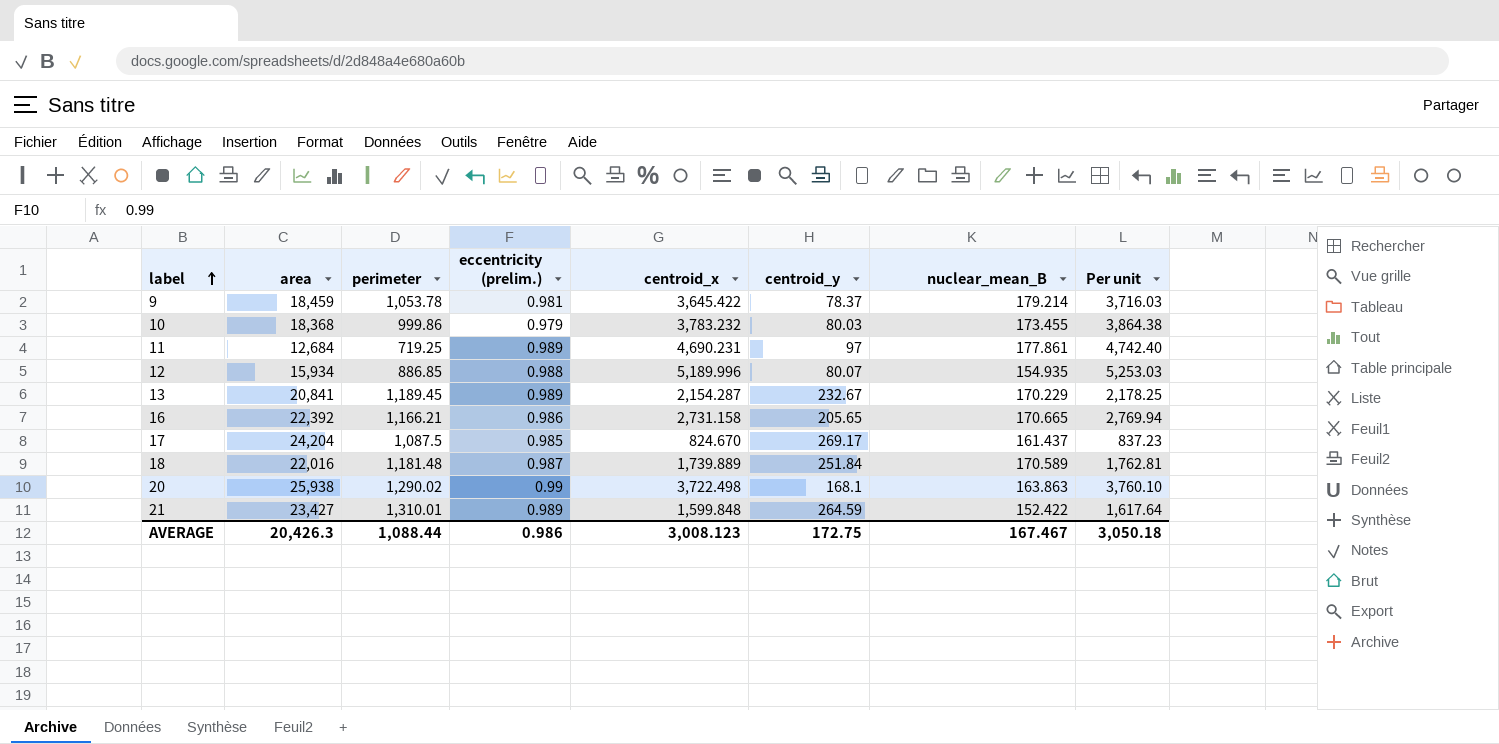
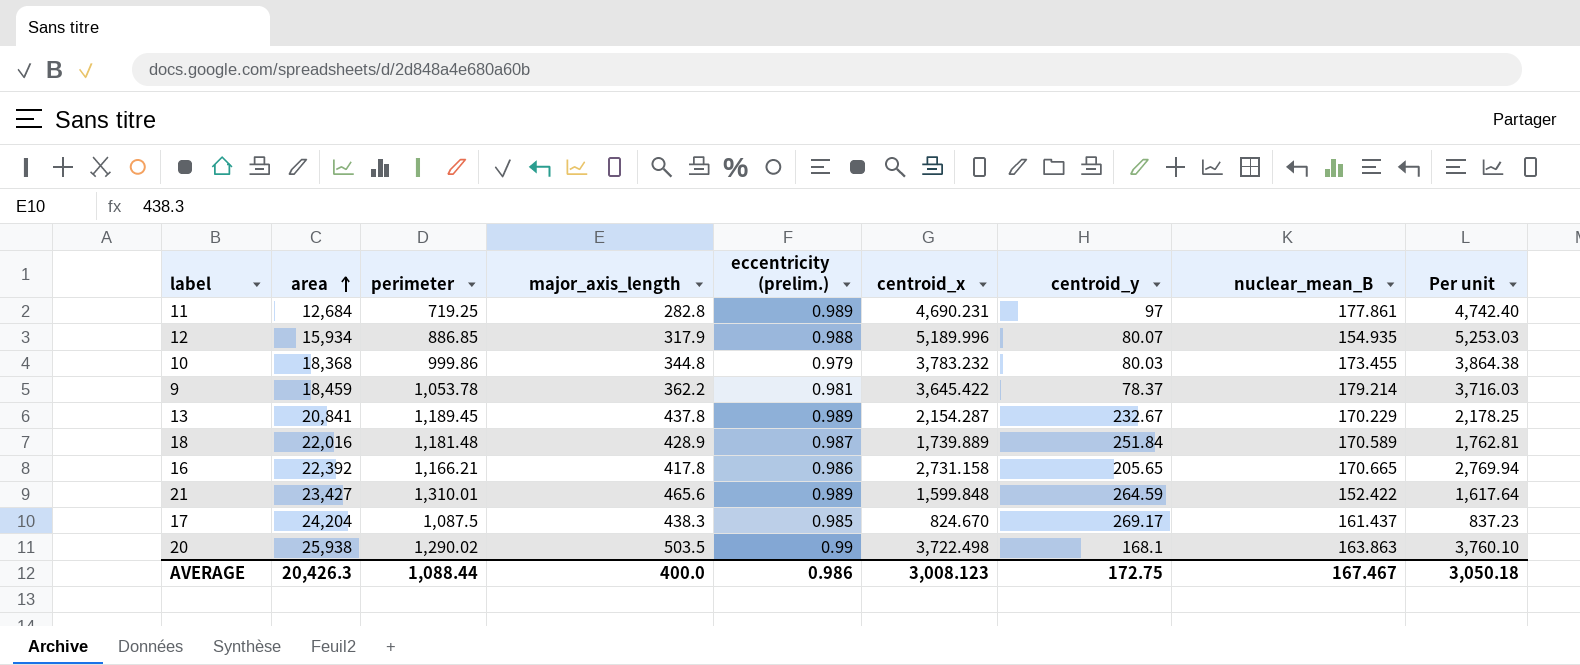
row order: label ascending -> area ascending
column major_axis_length | position: none -> 4

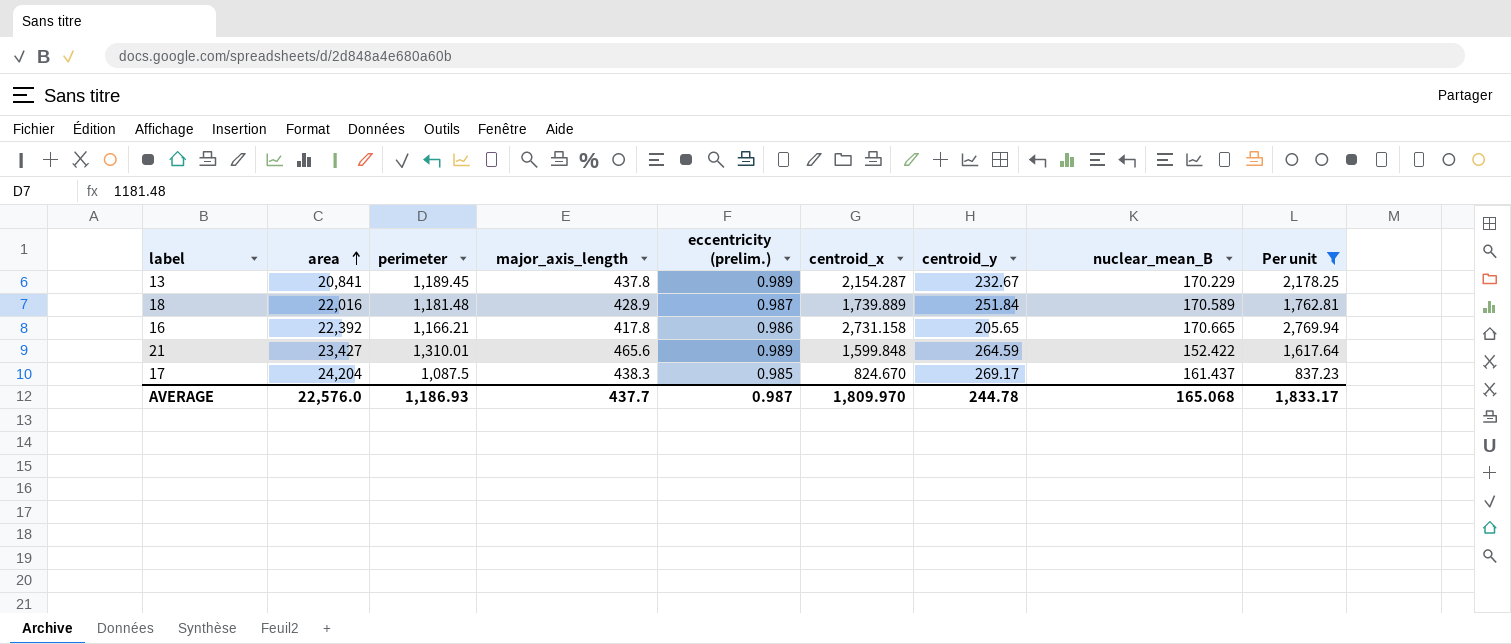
filter: none -> Per unit <= 2,769.94
AVERAGE | area: 20,426.3 -> 22,576.0
AVERAGE | perimeter: 1,088.44 -> 1,186.93
AVERAGE | major_axis_length: 400.0 -> 437.7
AVERAGE | eccentricity (prelim.): 0.986 -> 0.987
AVERAGE | centroid_x: 3,008.123 -> 1,809.970
AVERAGE | centroid_y: 172.75 -> 244.78
AVERAGE | nuclear_mean_B: 167.467 -> 165.068
AVERAGE | Per unit: 3,050.18 -> 1,833.17

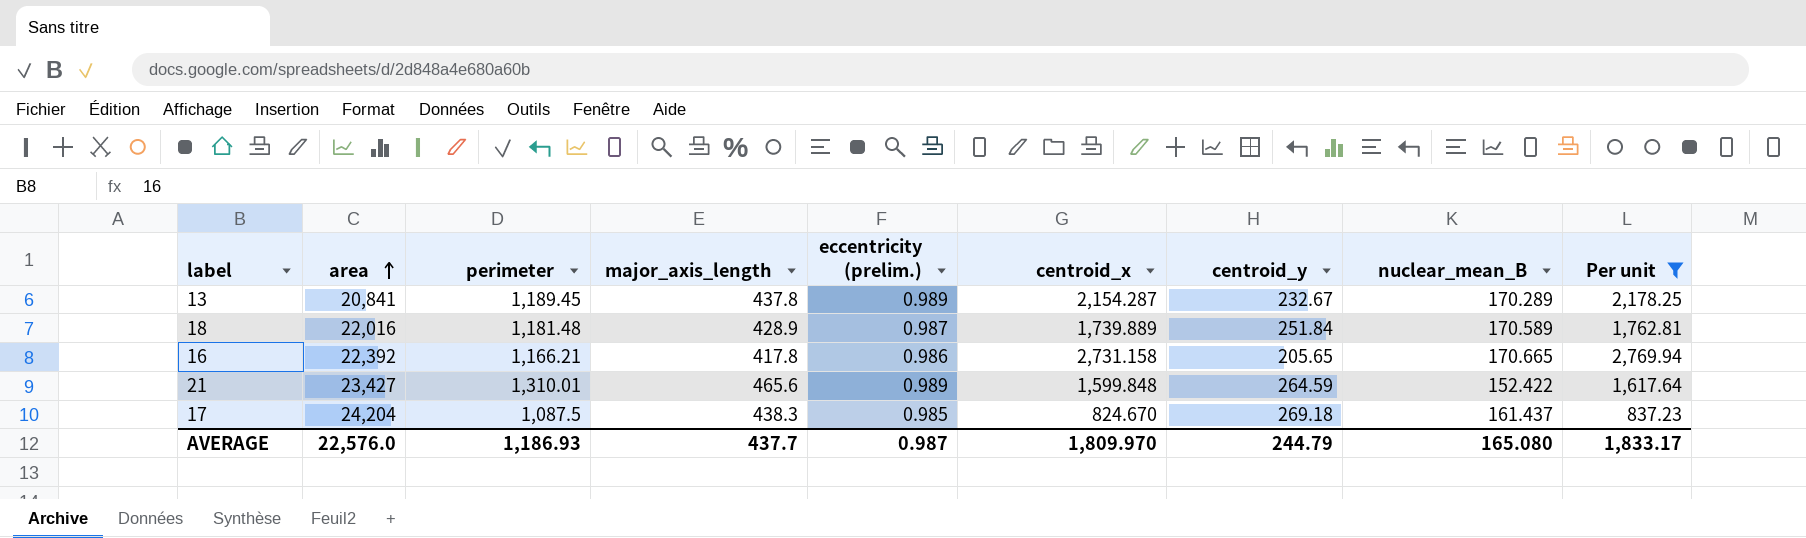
13 | nuclear_mean_B: 170.229 -> 170.289
17 | centroid_y: 269.17 -> 269.18
AVERAGE | centroid_y: 244.78 -> 244.79
AVERAGE | nuclear_mean_B: 165.068 -> 165.080

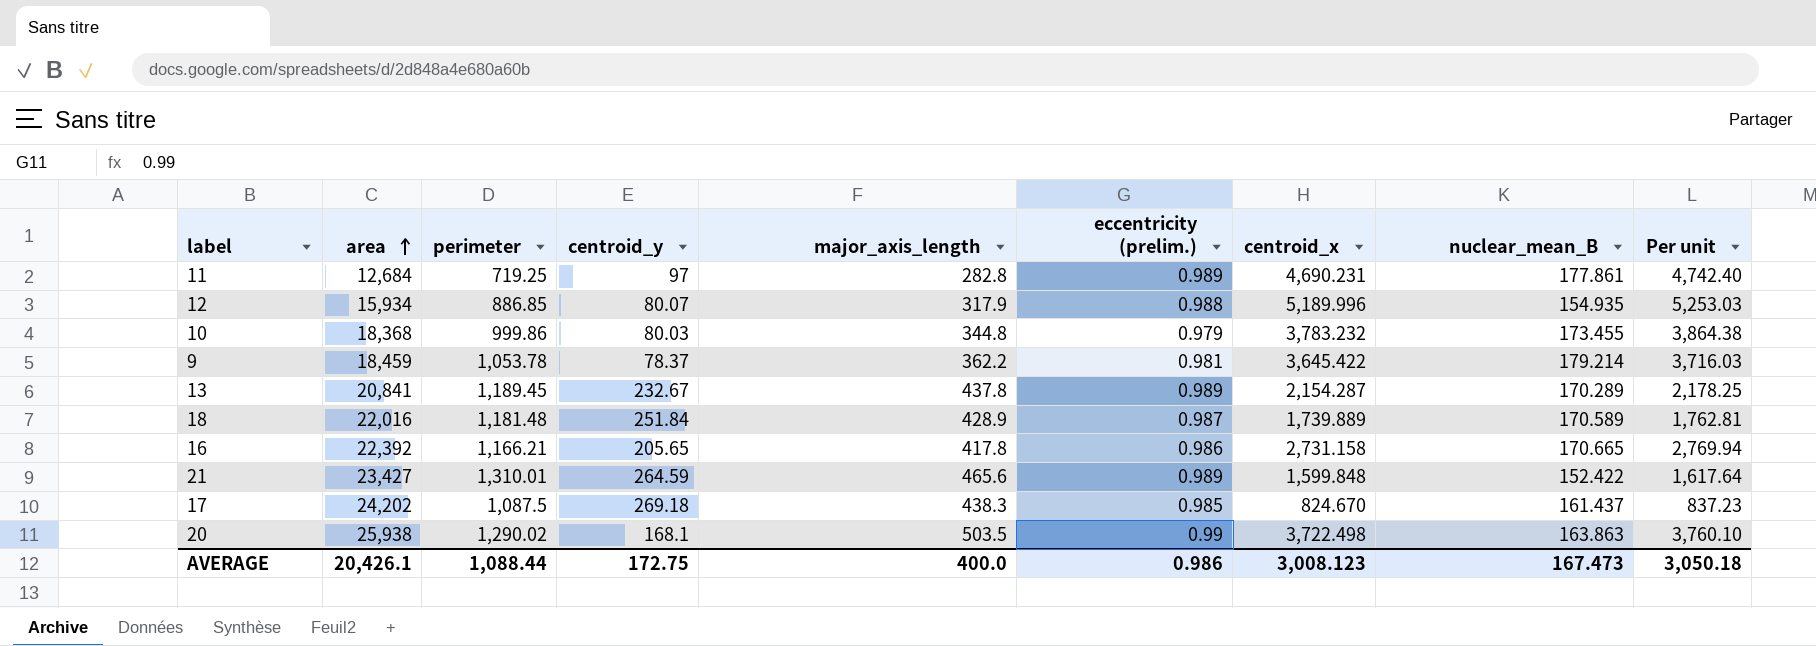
filter: Per unit <= 2,769.94 -> none
column centroid_y | position: 7 -> 4
17 | area: 24,204 -> 24,202
AVERAGE | area: 22,576.0 -> 20,426.1
AVERAGE | perimeter: 1,186.93 -> 1,088.44
AVERAGE | centroid_y: 244.79 -> 172.75
AVERAGE | major_axis_length: 437.7 -> 400.0
AVERAGE | eccentricity (prelim.): 0.987 -> 0.986
AVERAGE | centroid_x: 1,809.970 -> 3,008.123
AVERAGE | nuclear_mean_B: 165.080 -> 167.473
AVERAGE | Per unit: 1,833.17 -> 3,050.18

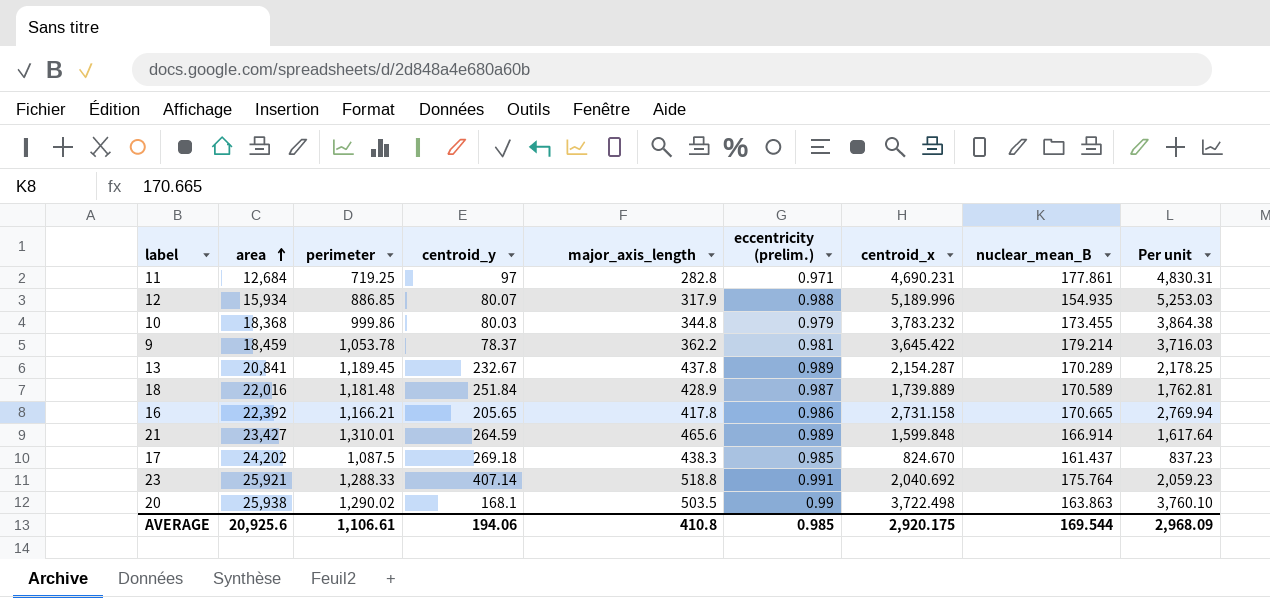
11 | eccentricity (prelim.): 0.989 -> 0.971
11 | Per unit: 4,742.40 -> 4,830.31
21 | nuclear_mean_B: 152.422 -> 166.914
row 23: none -> 25,921 | 1,288.33 | 407.14 | 518.8 | 0.991 | 2,040.692 | 175.764 | 2,059.23
AVERAGE | area: 20,426.1 -> 20,925.6
AVERAGE | perimeter: 1,088.44 -> 1,106.61
AVERAGE | centroid_y: 172.75 -> 194.06
AVERAGE | major_axis_length: 400.0 -> 410.8
AVERAGE | eccentricity (prelim.): 0.986 -> 0.985
AVERAGE | centroid_x: 3,008.123 -> 2,920.175
AVERAGE | nuclear_mean_B: 167.473 -> 169.544
AVERAGE | Per unit: 3,050.18 -> 2,968.09

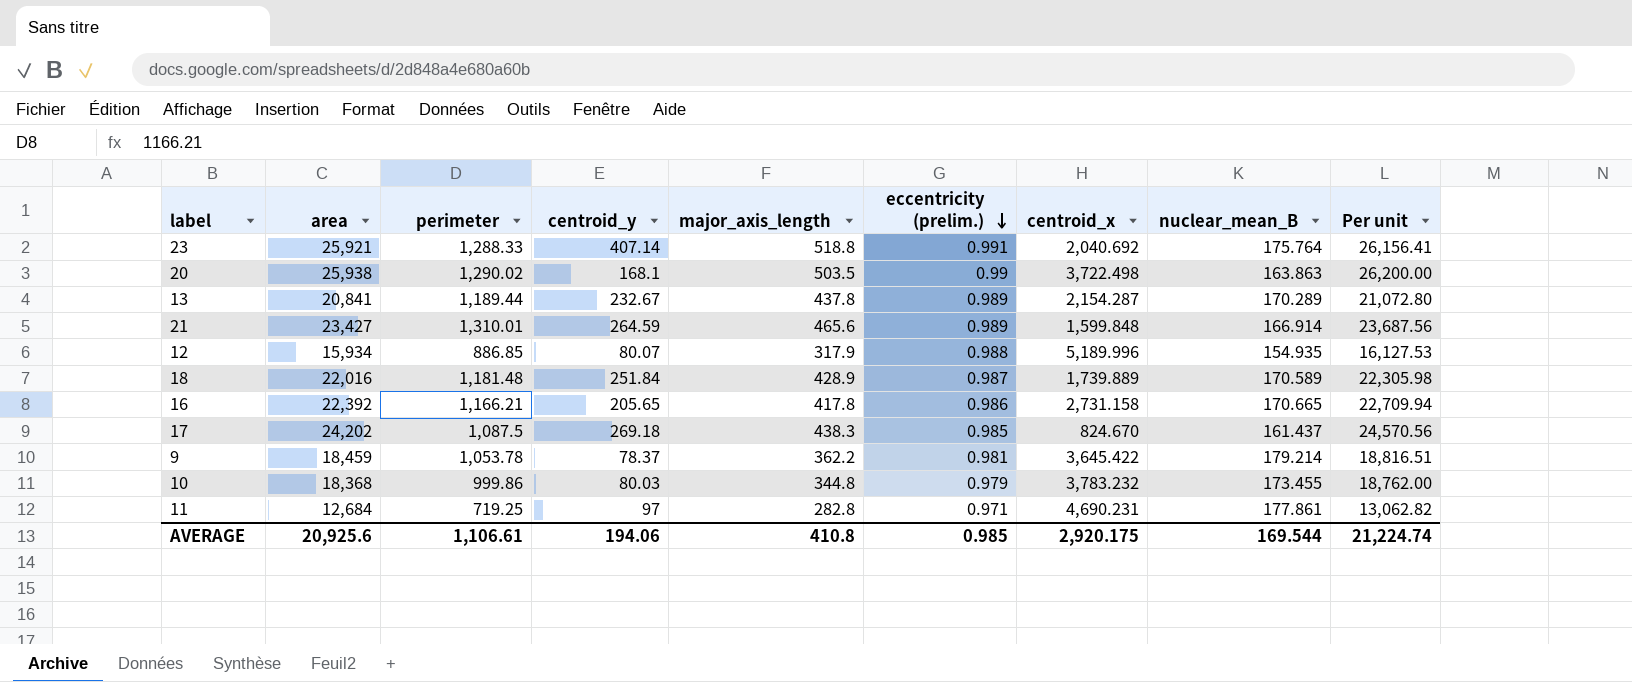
row order: area ascending -> eccentricity (prelim.) descending
column Per unit | formula: [centroid_x] / [eccentricity (prelim.)] -> [area] / [eccentricity (prelim.)]
13 | perimeter: 1,189.45 -> 1,189.44
AVERAGE | Per unit: 2,968.09 -> 21,224.74

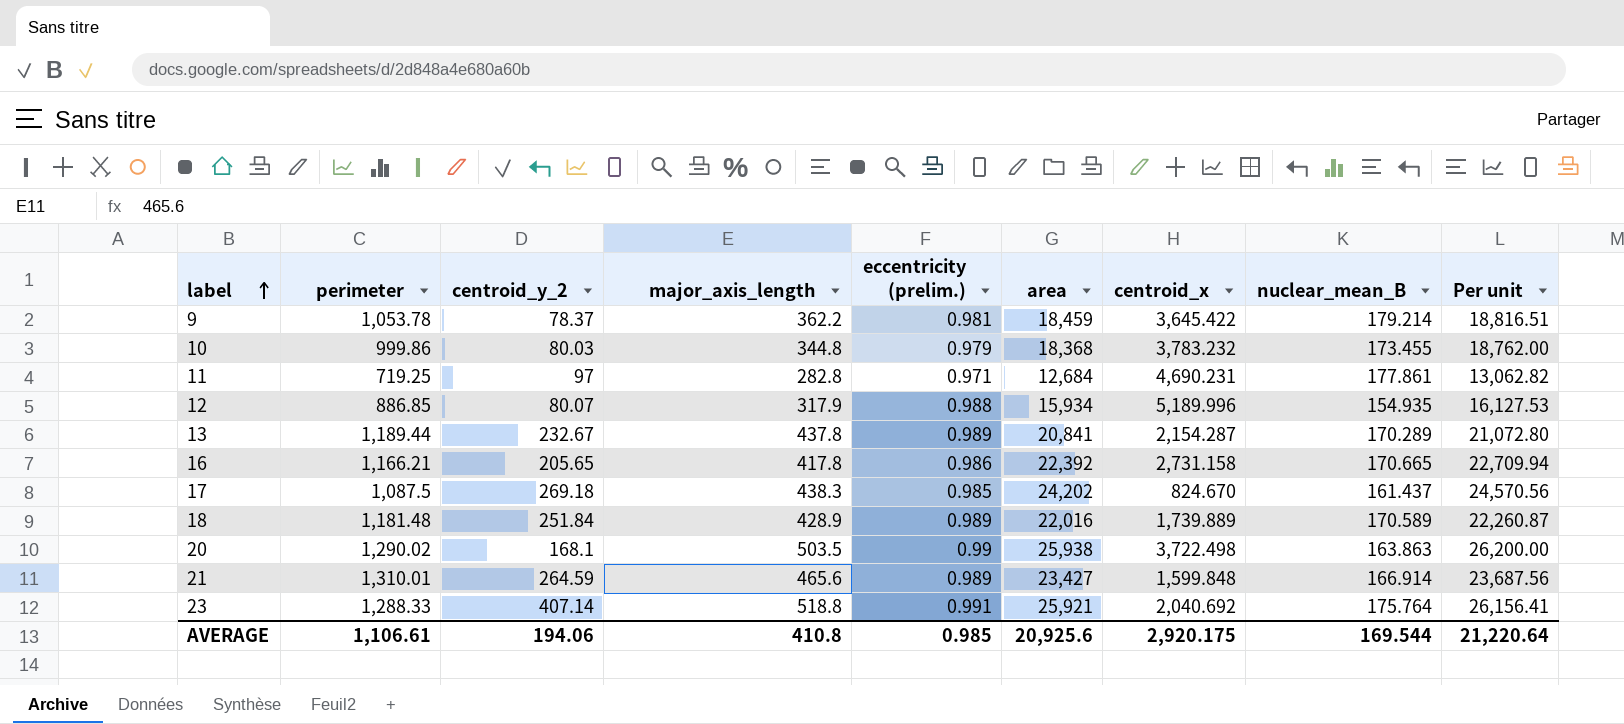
row order: eccentricity (prelim.) descending -> label ascending
column name: centroid_y -> centroid_y_2
column area | position: 2 -> 6
18 | eccentricity (prelim.): 0.987 -> 0.989
18 | Per unit: 22,305.98 -> 22,260.87
AVERAGE | Per unit: 21,224.74 -> 21,220.64

